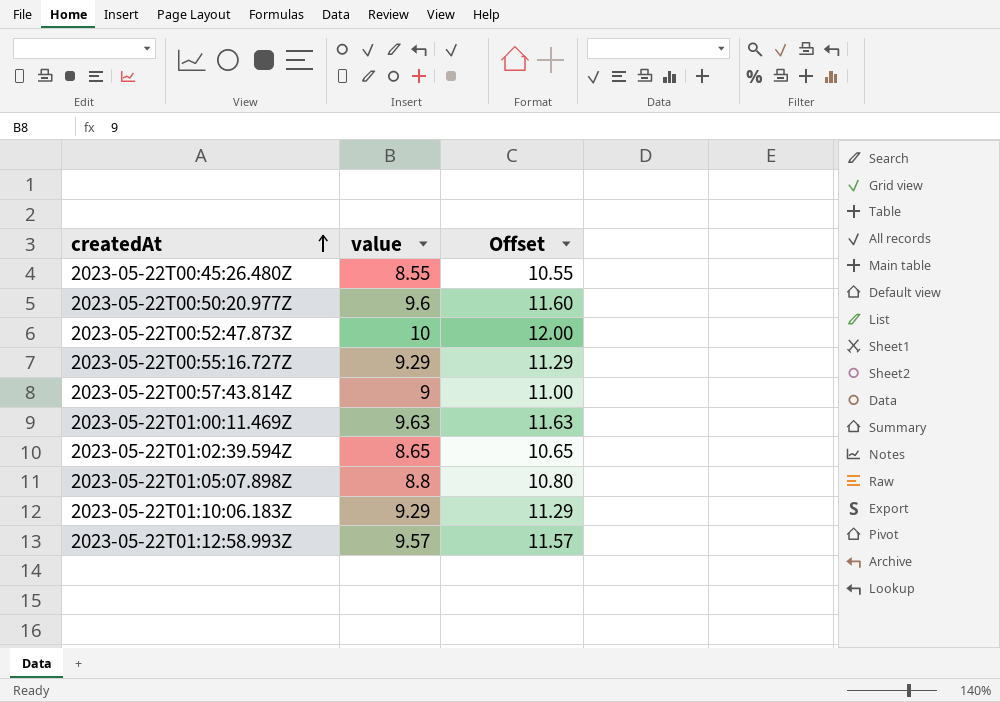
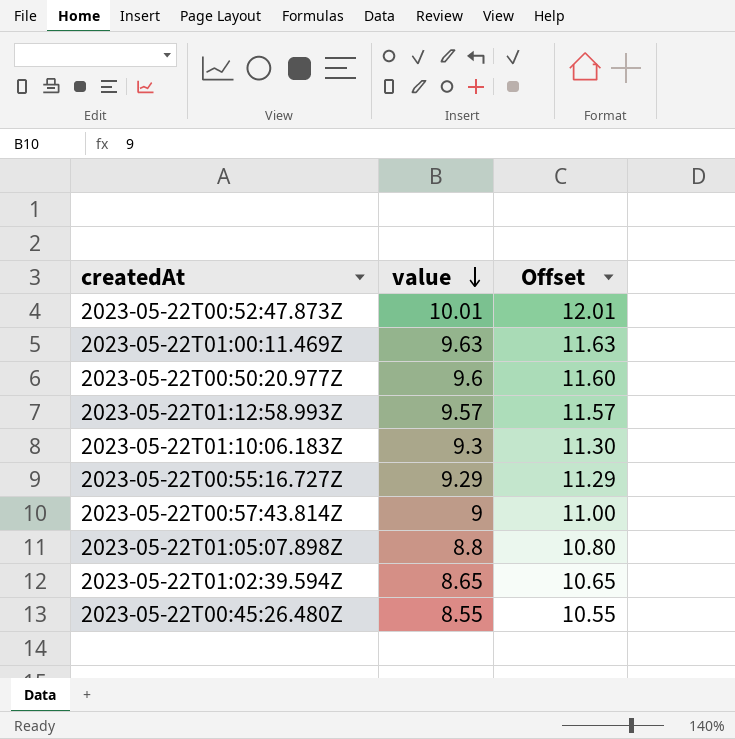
row order: createdAt ascending -> value descending
2023-05-22T00:52:47.873Z | value: 10 -> 10.01
2023-05-22T00:52:47.873Z | Offset: 12.00 -> 12.01
2023-05-22T01:10:06.183Z | value: 9.29 -> 9.3
2023-05-22T01:10:06.183Z | Offset: 11.29 -> 11.30

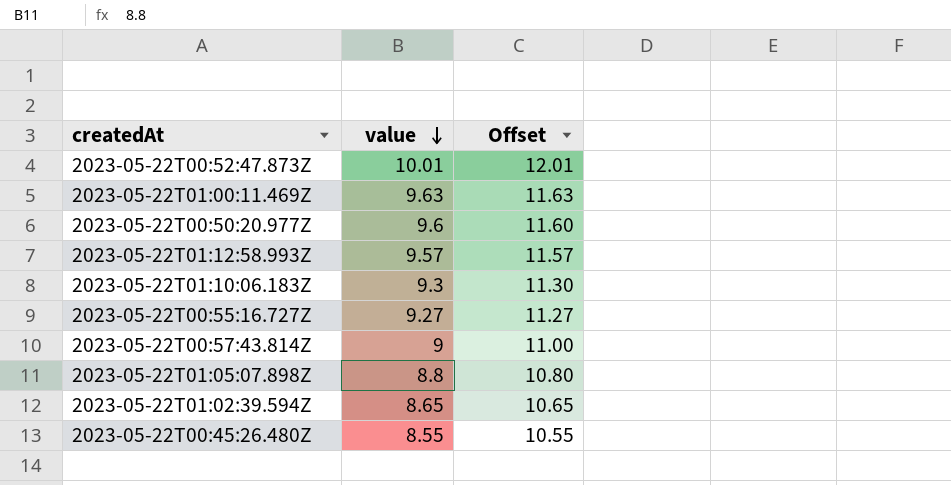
2023-05-22T00:55:16.727Z | value: 9.29 -> 9.27
2023-05-22T00:55:16.727Z | Offset: 11.29 -> 11.27

